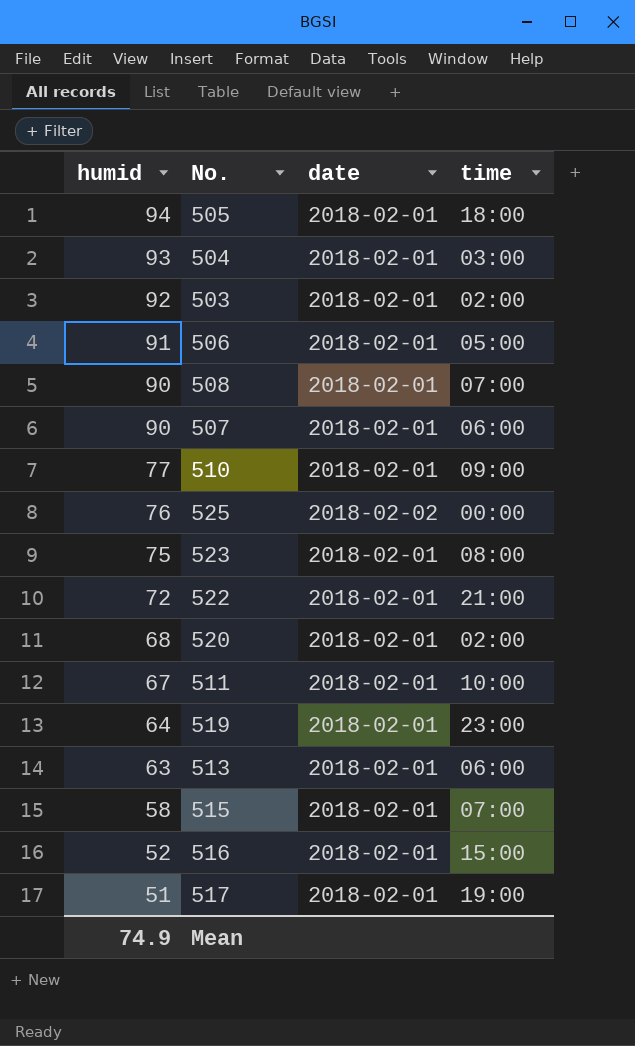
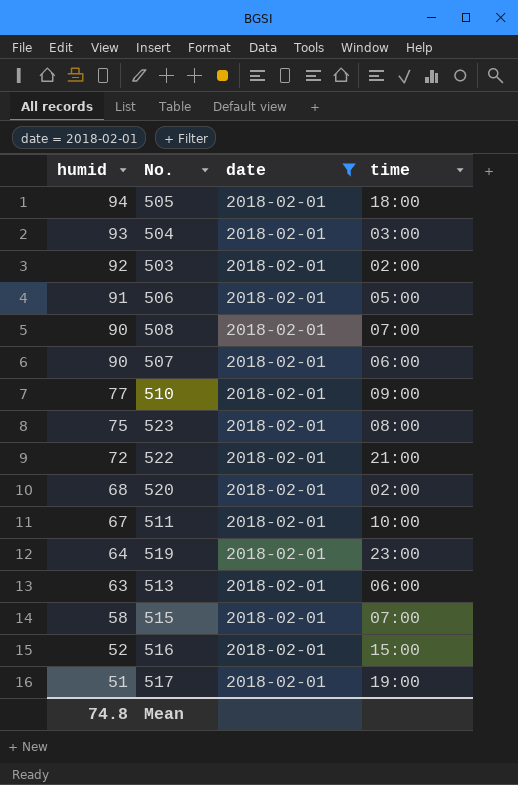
filter: none -> date = 2018-02-01
Mean | humid: 74.9 -> 74.8

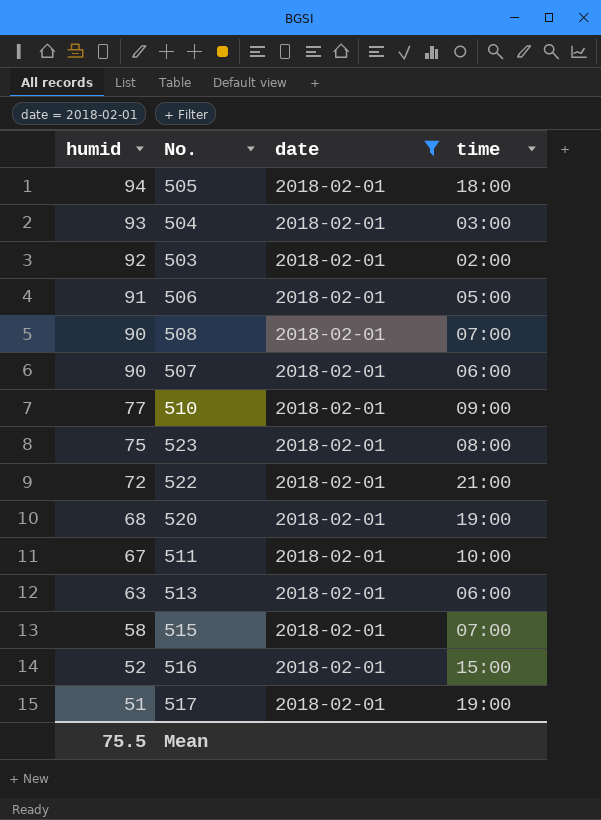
row 519: 64 | 2018-02-01 | 23:00 -> none
520 | time: 02:00 -> 19:00
Mean | humid: 74.8 -> 75.5

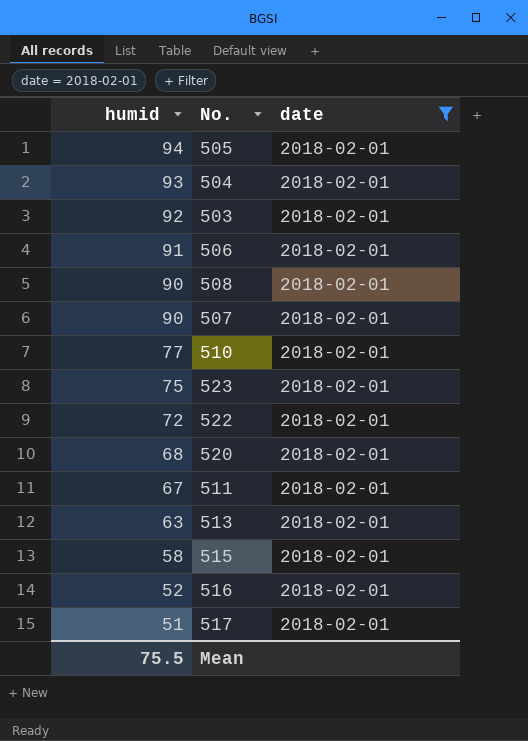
column time | position: 4 -> none

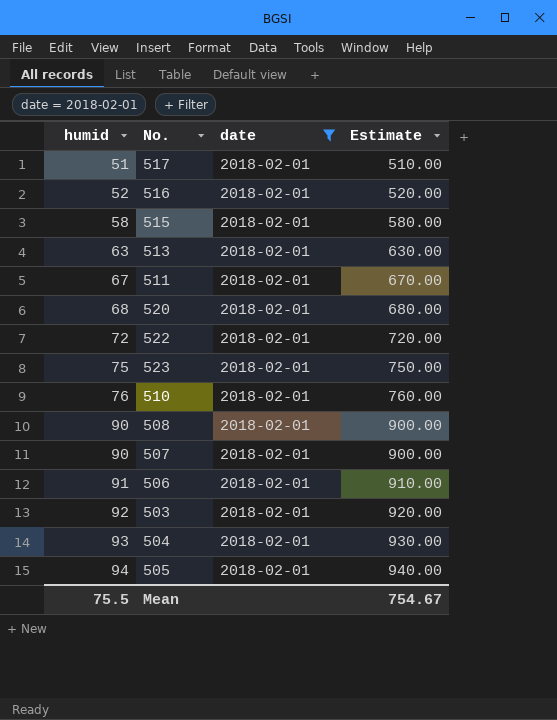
row order: humid descending -> humid ascending
column Estimate | formula: none -> [humid] * 10
510 | humid: 77 -> 76

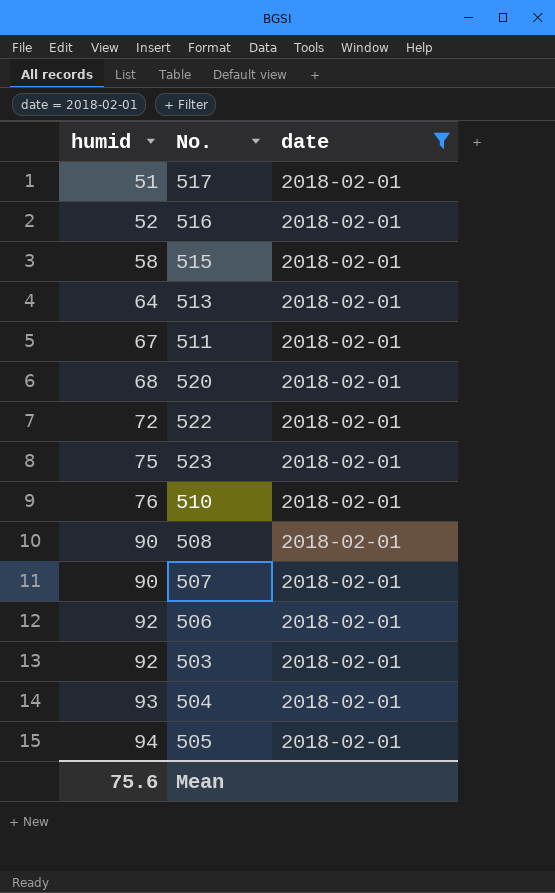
column Estimate | formula: [humid] * 10 -> none
513 | humid: 63 -> 64
506 | humid: 91 -> 92
Mean | humid: 75.5 -> 75.6

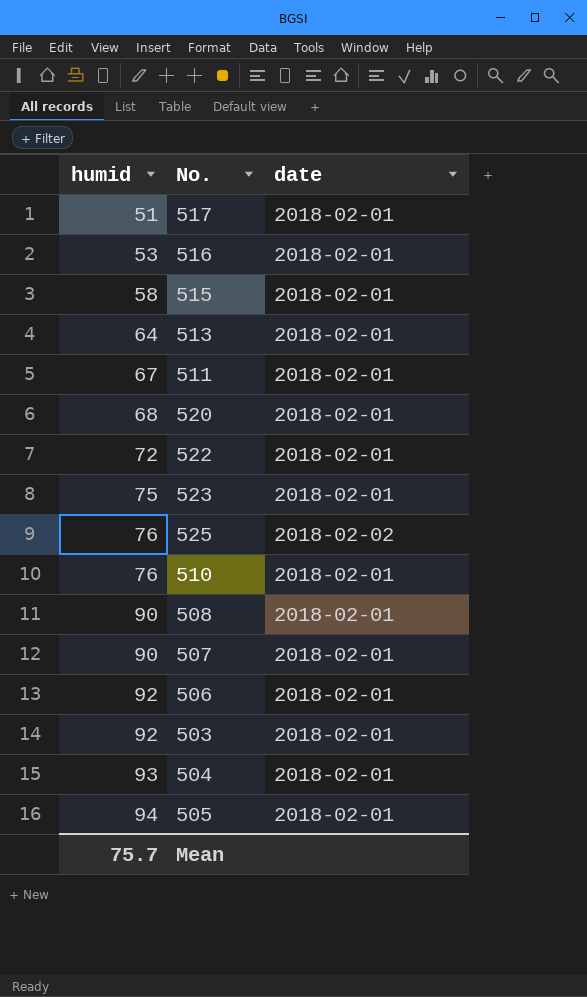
filter: date = 2018-02-01 -> none
516 | humid: 52 -> 53
Mean | humid: 75.6 -> 75.7

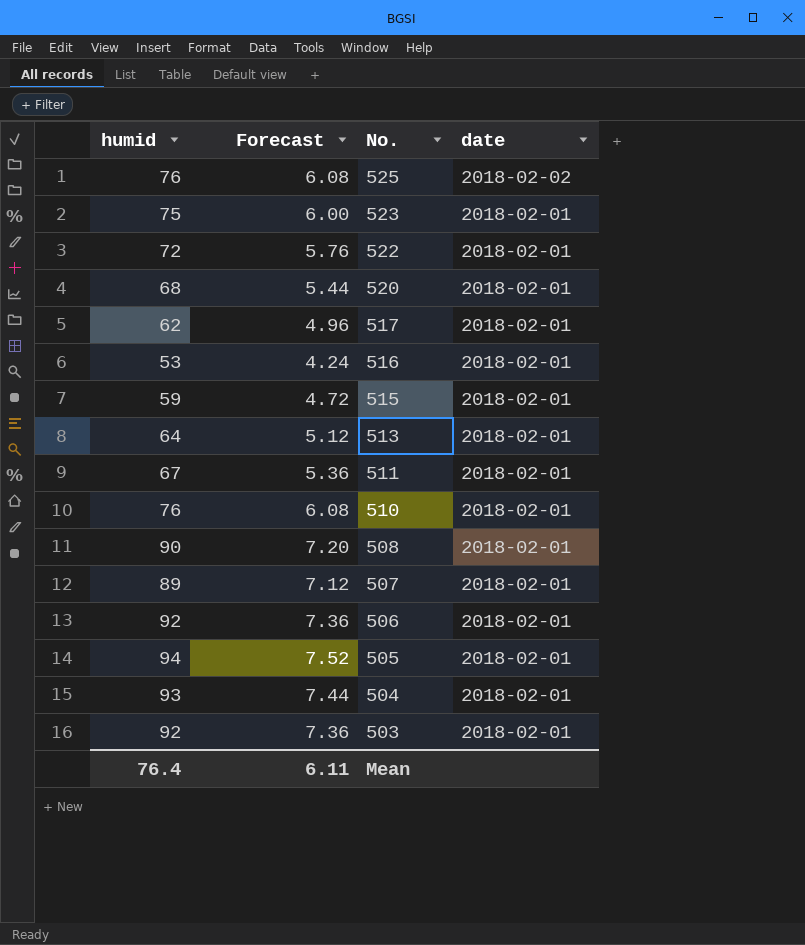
row order: humid ascending -> No. descending
column Forecast | formula: none -> [humid] * 0.08
517 | humid: 51 -> 62
515 | humid: 58 -> 59
507 | humid: 90 -> 89
Mean | humid: 75.7 -> 76.4

